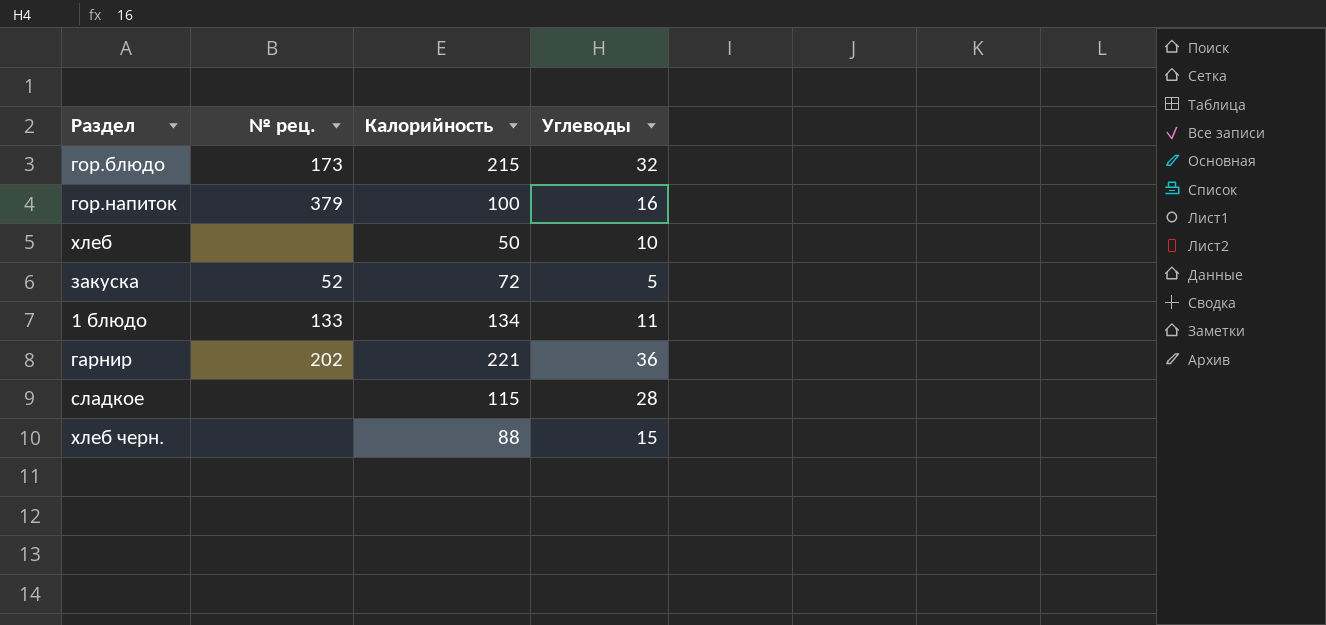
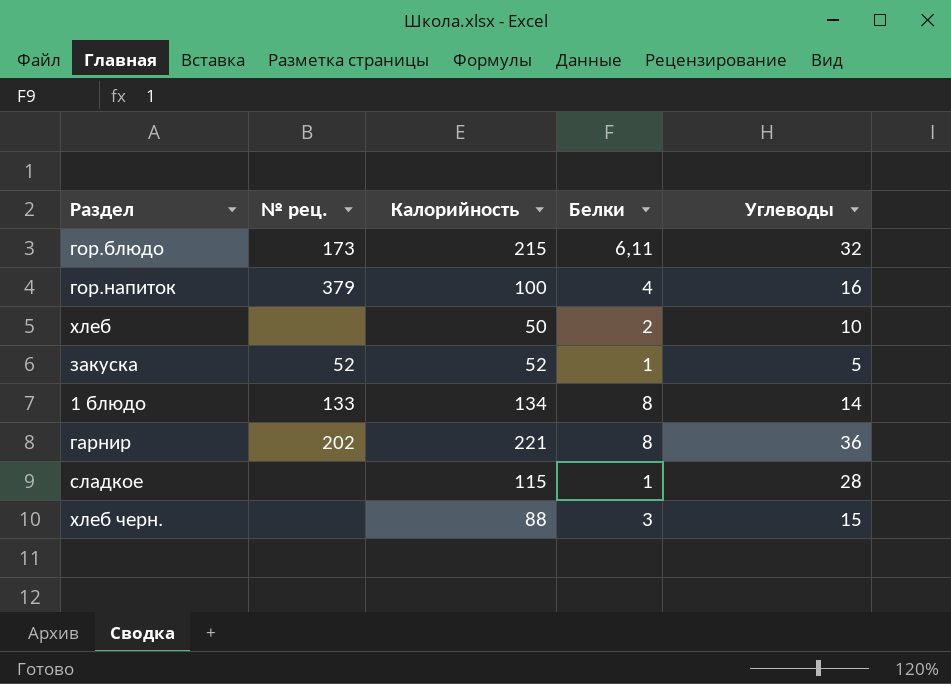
column Белки | position: none -> 4
закуска | Калорийность: 72 -> 52
1 блюдо | Углеводы: 11 -> 14

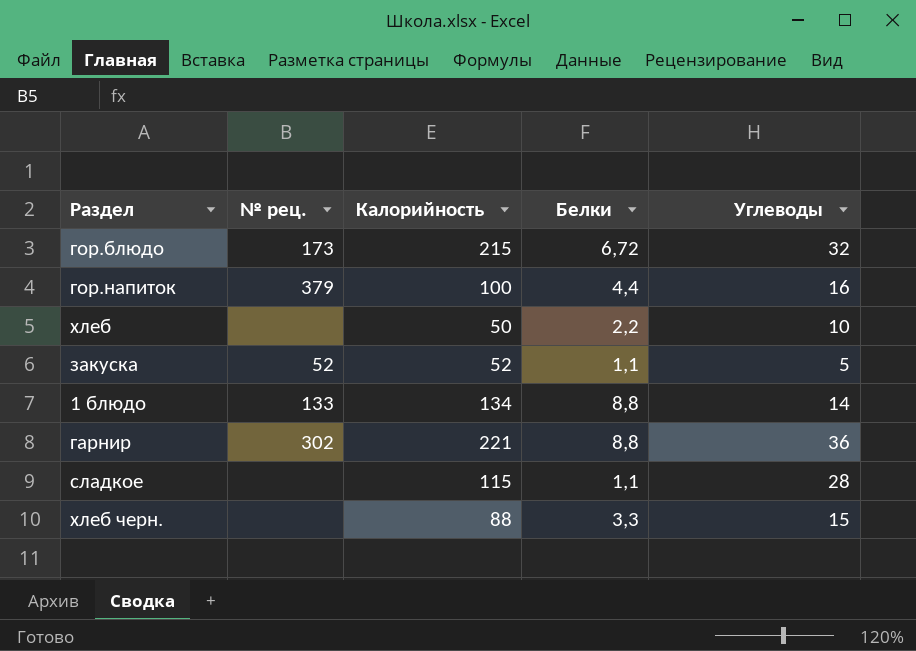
гор.блюдо | Белки: 6,11 -> 6,72
гор.напиток | Белки: 4 -> 4,4
хлеб | Белки: 2 -> 2,2
закуска | Белки: 1 -> 1,1
1 блюдо | Белки: 8 -> 8,8
гарнир | № рец.: 202 -> 302
гарнир | Белки: 8 -> 8,8
сладкое | Белки: 1 -> 1,1
хлеб черн. | Белки: 3 -> 3,3

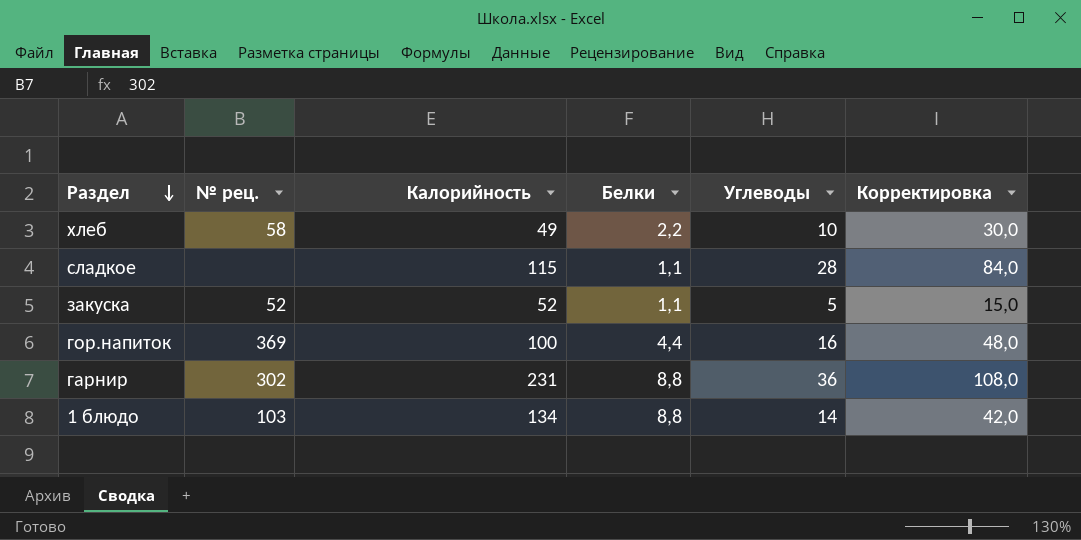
row order: none -> Раздел descending
column Корректировка | formula: none -> [Углеводы] * 3
row гор.блюдо: 173 | 215 | 6,72 | 32 -> none
row хлеб черн.: none | 88 | 3,3 | 15 -> none
хлеб | № рец.: none -> 58
хлеб | Калорийность: 50 -> 49
гор.напиток | № рец.: 379 -> 369
гарнир | Калорийность: 221 -> 231
1 блюдо | № рец.: 133 -> 103

